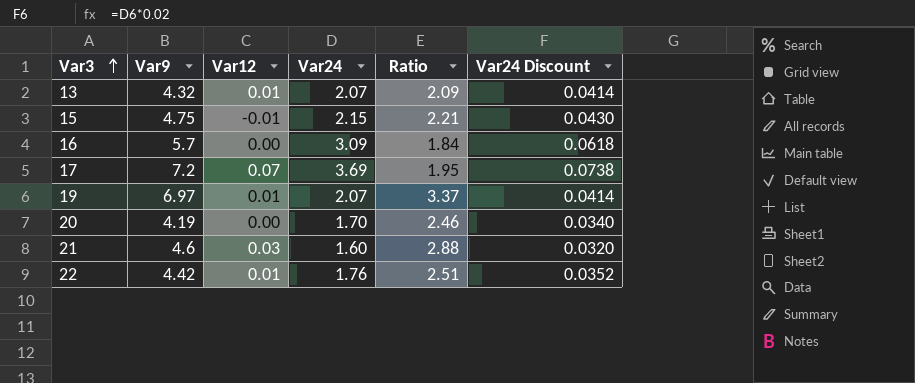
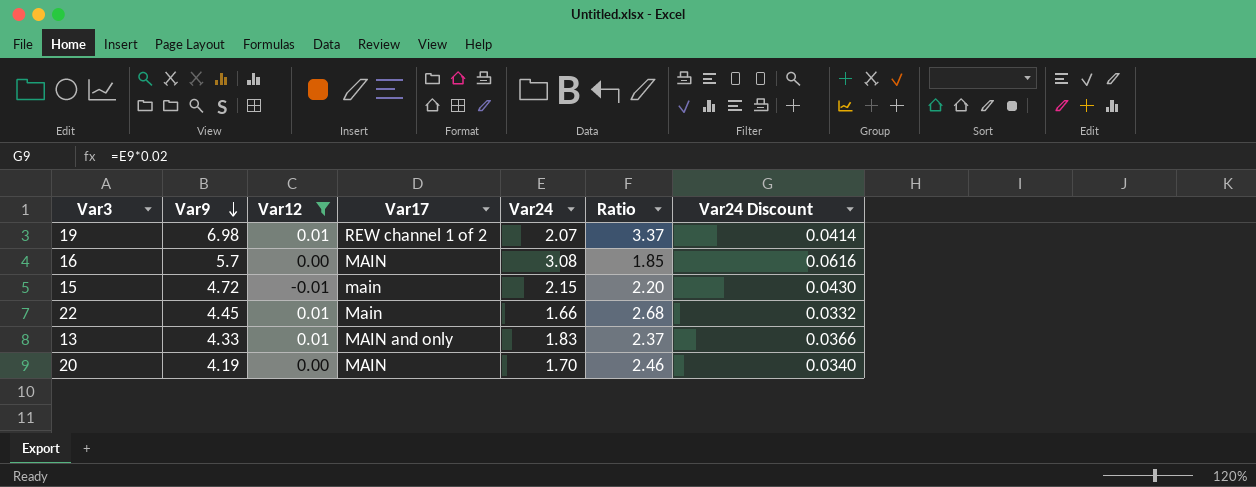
filter: none -> Var12 <= 0.01
row order: Var3 ascending -> Var9 descending
column Var17 | position: none -> 4
19 | Var9: 6.97 -> 6.98
16 | Var24: 3.09 -> 3.08
16 | Ratio: 1.84 -> 1.85
16 | Var24 Discount: 0.0618 -> 0.0616
15 | Var9: 4.75 -> 4.72
15 | Ratio: 2.21 -> 2.20
22 | Var9: 4.42 -> 4.45
22 | Var24: 1.76 -> 1.66
22 | Ratio: 2.51 -> 2.68
22 | Var24 Discount: 0.0352 -> 0.0332
13 | Var9: 4.32 -> 4.33
13 | Var24: 2.07 -> 1.83
13 | Ratio: 2.09 -> 2.37
13 | Var24 Discount: 0.0414 -> 0.0366

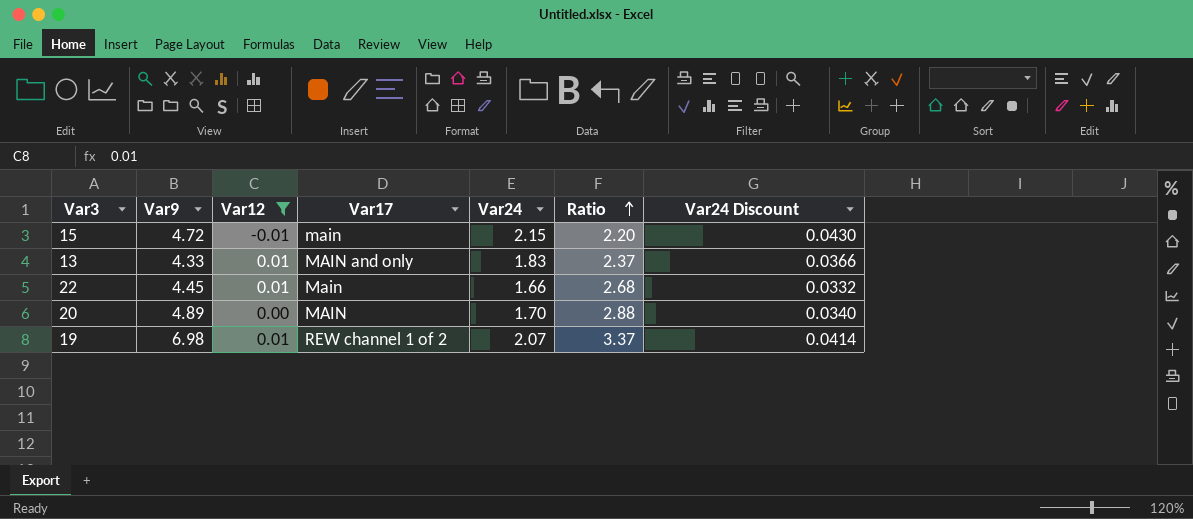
row order: Var9 descending -> Ratio ascending
row 16: 5.7 | 0.00 | MAIN | 3.08 | 1.85 | 0.0616 -> none
20 | Var9: 4.19 -> 4.89
20 | Ratio: 2.46 -> 2.88

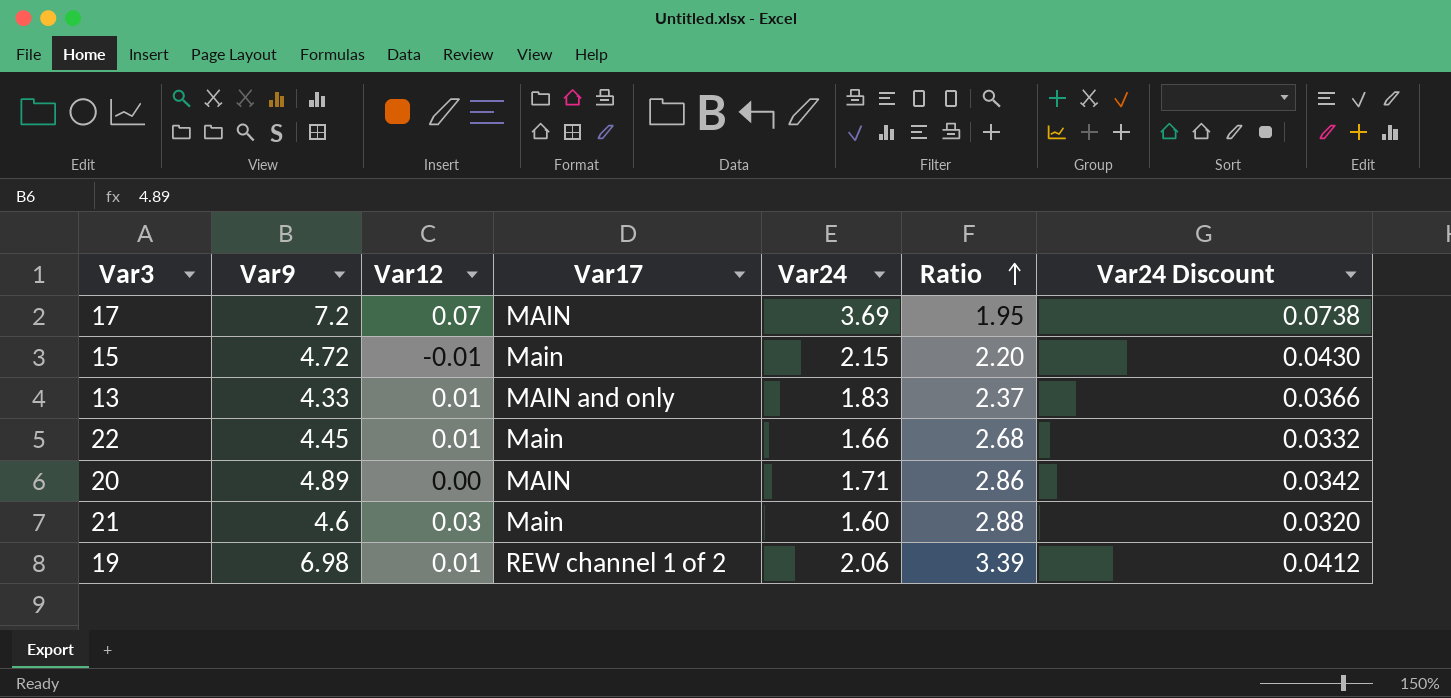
filter: Var12 <= 0.01 -> none
15 | Var17: main -> Main
20 | Var24: 1.70 -> 1.71
20 | Ratio: 2.88 -> 2.86
20 | Var24 Discount: 0.0340 -> 0.0342
19 | Var24: 2.07 -> 2.06
19 | Ratio: 3.37 -> 3.39
19 | Var24 Discount: 0.0414 -> 0.0412

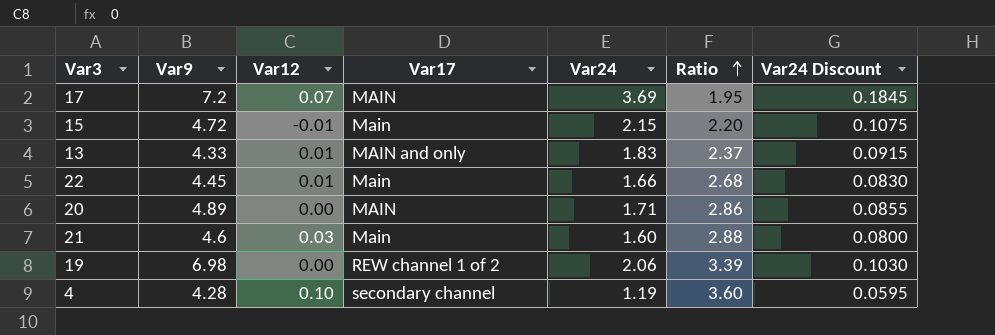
column Var24 Discount | formula: [Var24] * 0.02 -> [Var24] * 0.05
19 | Var12: 0.01 -> 0.00
row 4: none -> 4.28 | 0.10 | secondary channel | 1.19 | 3.60 | 0.0595

